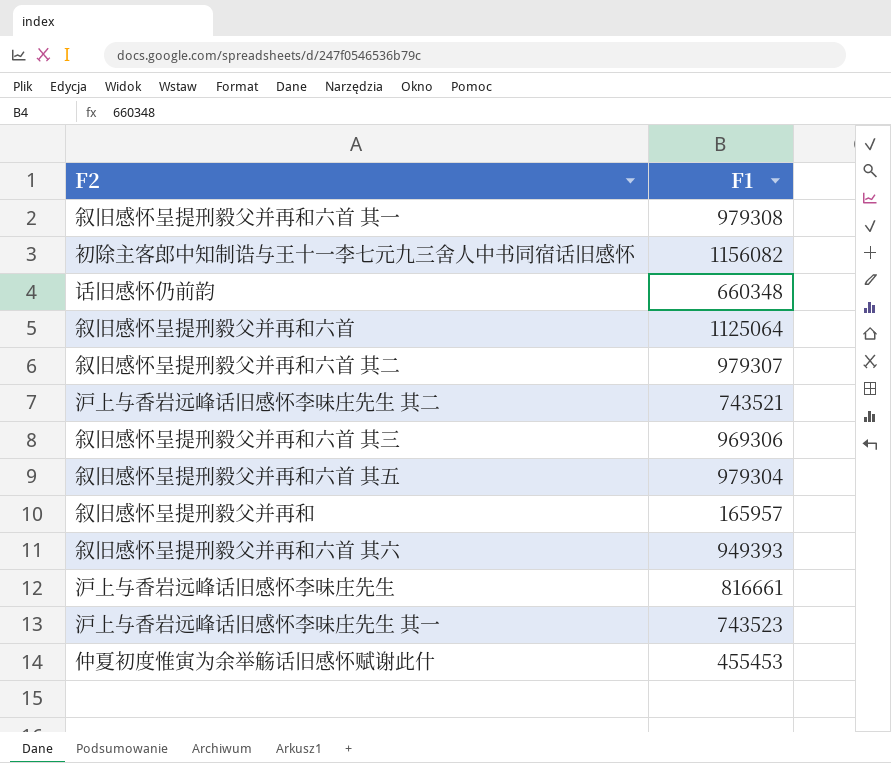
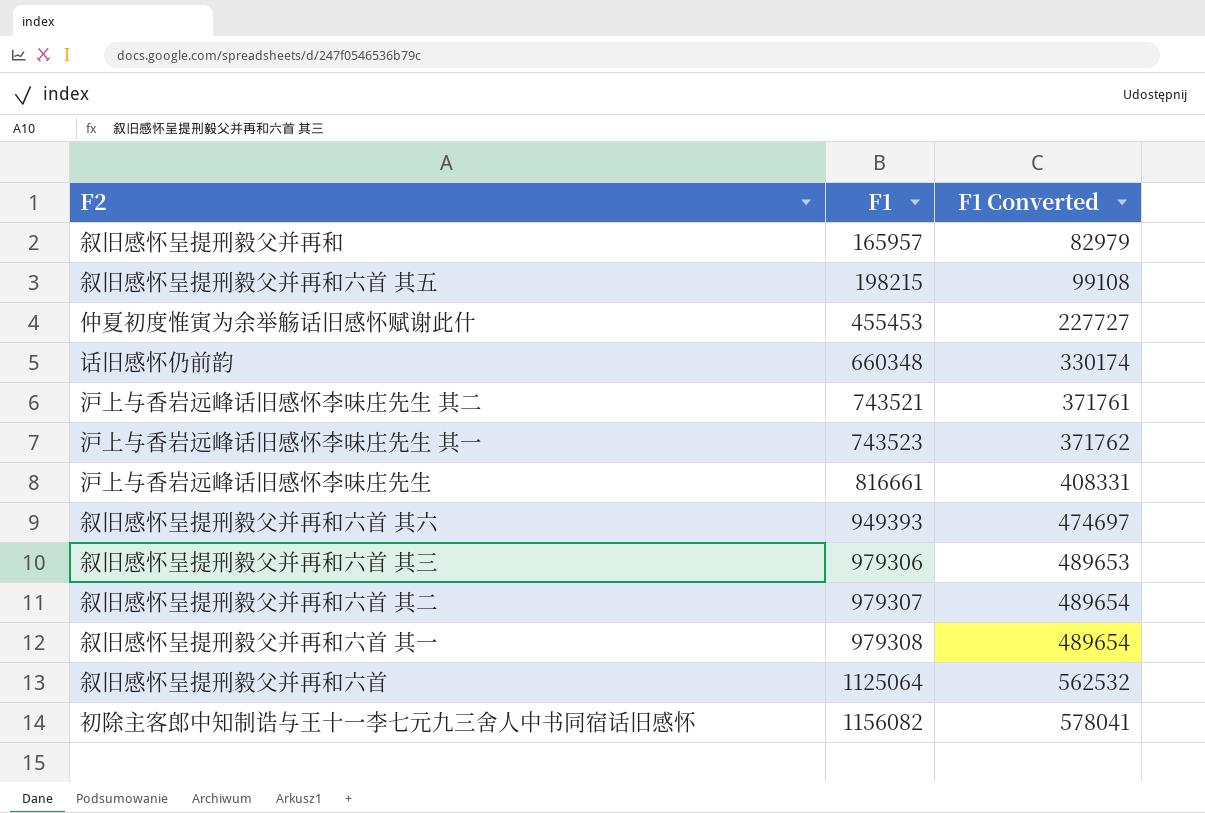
row order: none -> F1 ascending
column F1 Converted | formula: none -> [F1] * 0.5
叙旧感怀呈提刑毅父并再和六首 其五 | F1: 979304 -> 198215
叙旧感怀呈提刑毅父并再和六首 其三 | F1: 969306 -> 979306

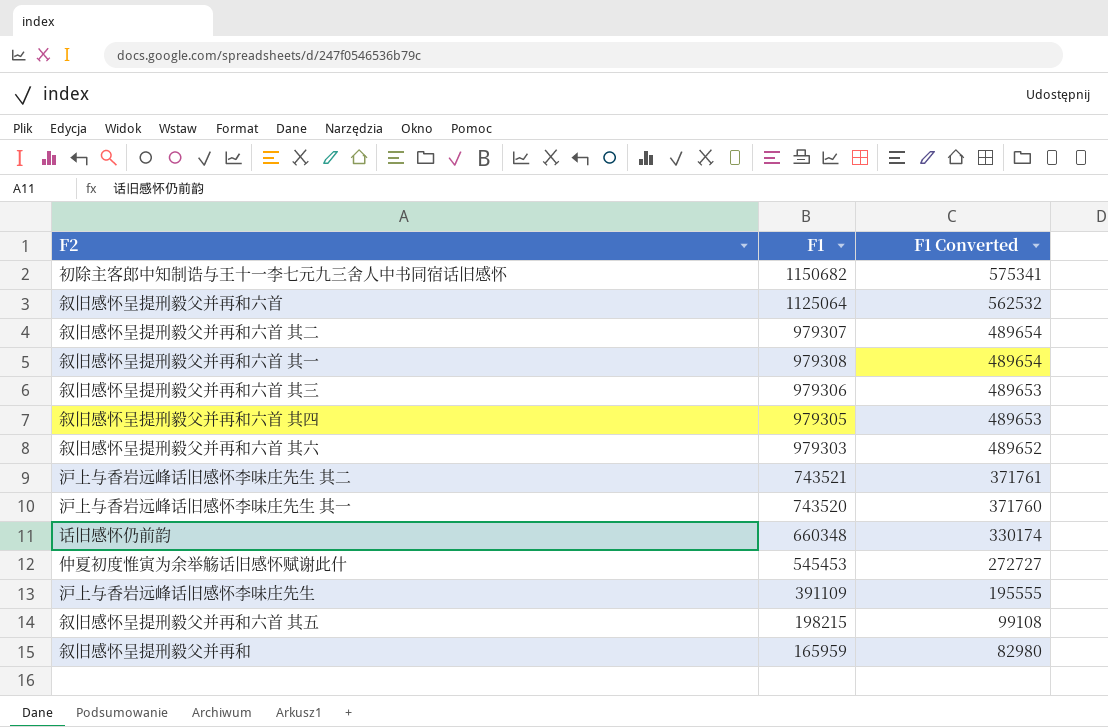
row order: F1 ascending -> F1 Converted descending
初除主客郎中知制诰与王十一李七元九三舍人中书同宿话旧感怀 | F1: 1156082 -> 1150682
初除主客郎中知制诰与王十一李七元九三舍人中书同宿话旧感怀 | F1 Converted: 578041 -> 575341
row 叙旧感怀呈提刑毅父并再和六首 其四: none -> 979305 | 489653
叙旧感怀呈提刑毅父并再和六首 其六 | F1: 949393 -> 979303
叙旧感怀呈提刑毅父并再和六首 其六 | F1 Converted: 474697 -> 489652
沪上与香岩远峰话旧感怀李味庄先生 其一 | F1: 743523 -> 743520
沪上与香岩远峰话旧感怀李味庄先生 其一 | F1 Converted: 371762 -> 371760
仲夏初度惟寅为余举觞话旧感怀赋谢此什 | F1: 455453 -> 545453
仲夏初度惟寅为余举觞话旧感怀赋谢此什 | F1 Converted: 227727 -> 272727
沪上与香岩远峰话旧感怀李味庄先生 | F1: 816661 -> 391109
沪上与香岩远峰话旧感怀李味庄先生 | F1 Converted: 408331 -> 195555
叙旧感怀呈提刑毅父并再和 | F1: 165957 -> 165959
叙旧感怀呈提刑毅父并再和 | F1 Converted: 82979 -> 82980

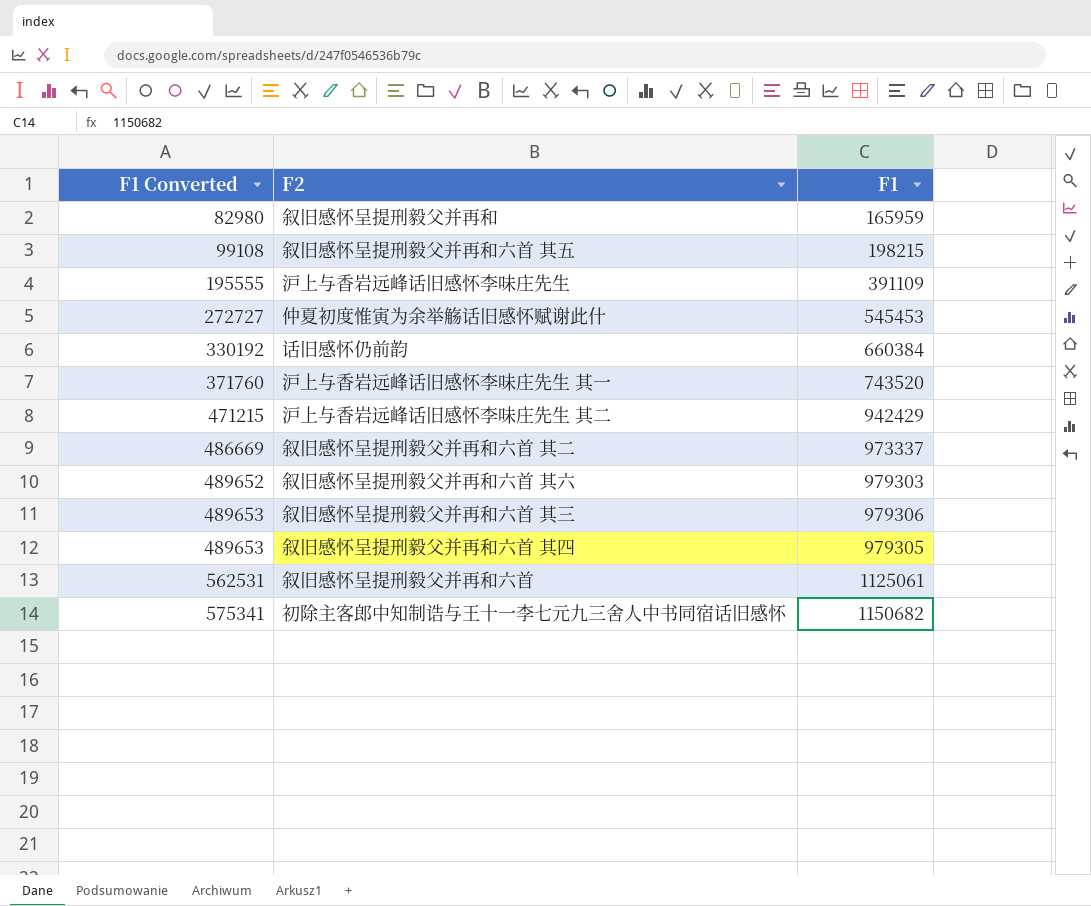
row order: F1 Converted descending -> F1 Converted ascending
column F1 Converted | position: 3 -> 1
row 叙旧感怀呈提刑毅父并再和六首 其一: 979308 | 489654 -> none
话旧感怀仍前韵 | F1 Converted: 330174 -> 330192
话旧感怀仍前韵 | F1: 660348 -> 660384
沪上与香岩远峰话旧感怀李味庄先生 其二 | F1 Converted: 371761 -> 471215
沪上与香岩远峰话旧感怀李味庄先生 其二 | F1: 743521 -> 942429
叙旧感怀呈提刑毅父并再和六首 其二 | F1 Converted: 489654 -> 486669
叙旧感怀呈提刑毅父并再和六首 其二 | F1: 979307 -> 973337
叙旧感怀呈提刑毅父并再和六首 | F1 Converted: 562532 -> 562531
叙旧感怀呈提刑毅父并再和六首 | F1: 1125064 -> 1125061

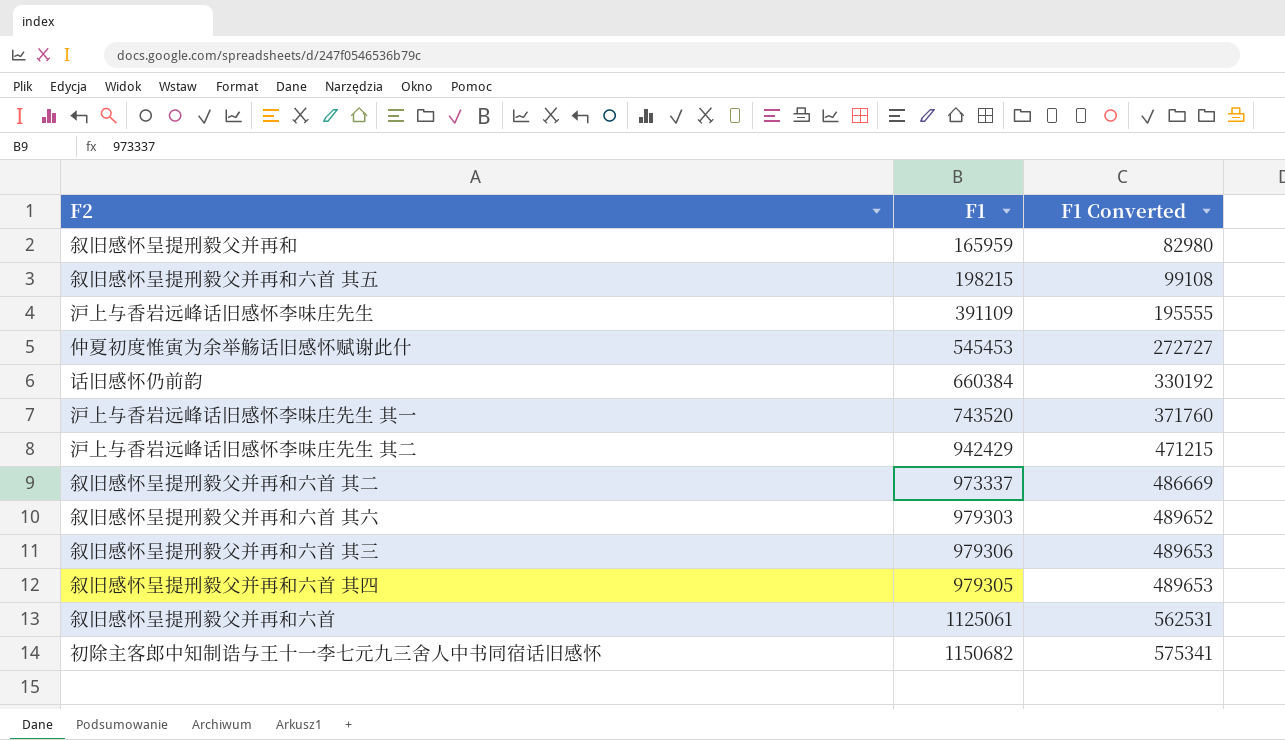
column F1 Converted | position: 1 -> 3

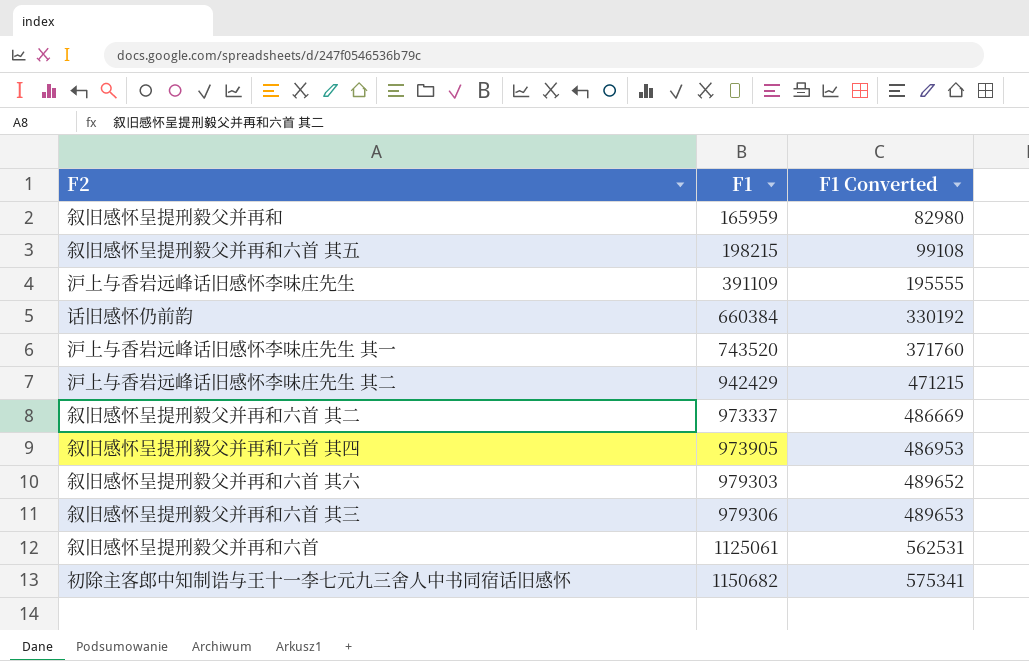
row order: F1 Converted ascending -> F1 ascending
row 仲夏初度惟寅为余举觞话旧感怀赋谢此什: 545453 | 272727 -> none
叙旧感怀呈提刑毅父并再和六首 其四 | F1: 979305 -> 973905
叙旧感怀呈提刑毅父并再和六首 其四 | F1 Converted: 489653 -> 486953

